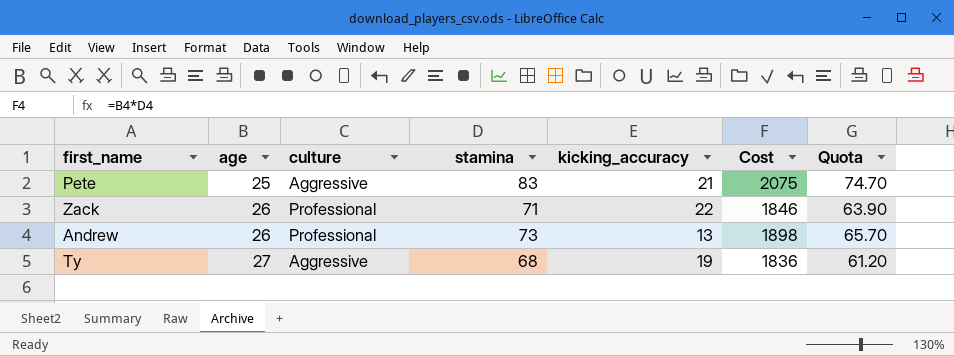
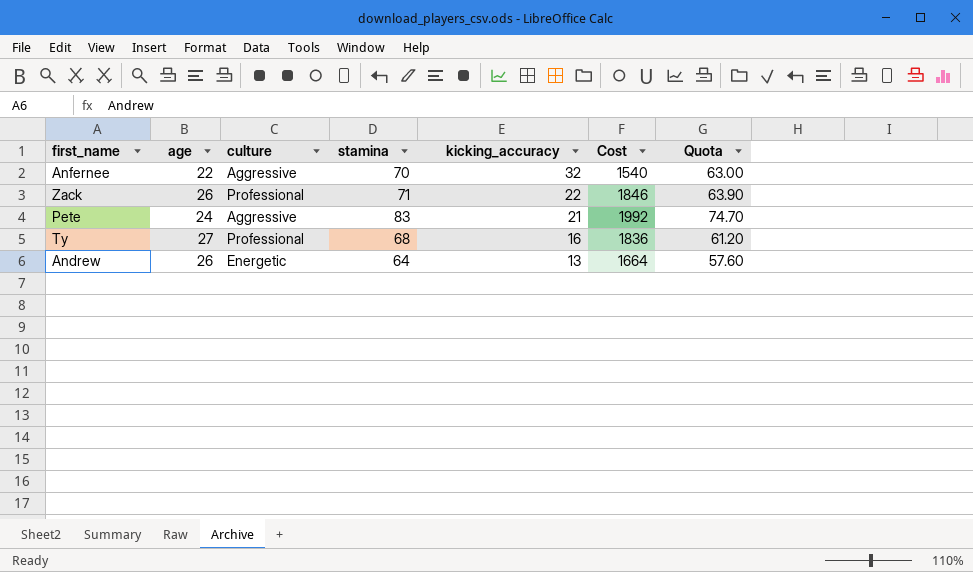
row order: age ascending -> kicking_accuracy descending
row Anfernee: none -> 22 | Aggressive | 70 | 32 | 1540 | 63.00
Pete | age: 25 -> 24
Pete | Cost: 2075 -> 1992
Ty | culture: Aggressive -> Professional
Ty | kicking_accuracy: 19 -> 16
Andrew | culture: Professional -> Energetic
Andrew | stamina: 73 -> 64
Andrew | Cost: 1898 -> 1664
Andrew | Quota: 65.70 -> 57.60

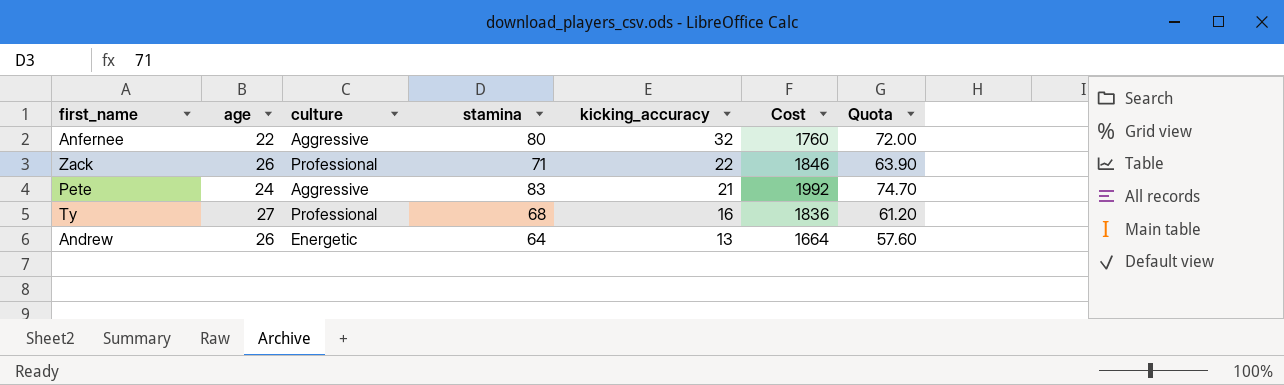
Anfernee | stamina: 70 -> 80
Anfernee | Cost: 1540 -> 1760
Anfernee | Quota: 63.00 -> 72.00

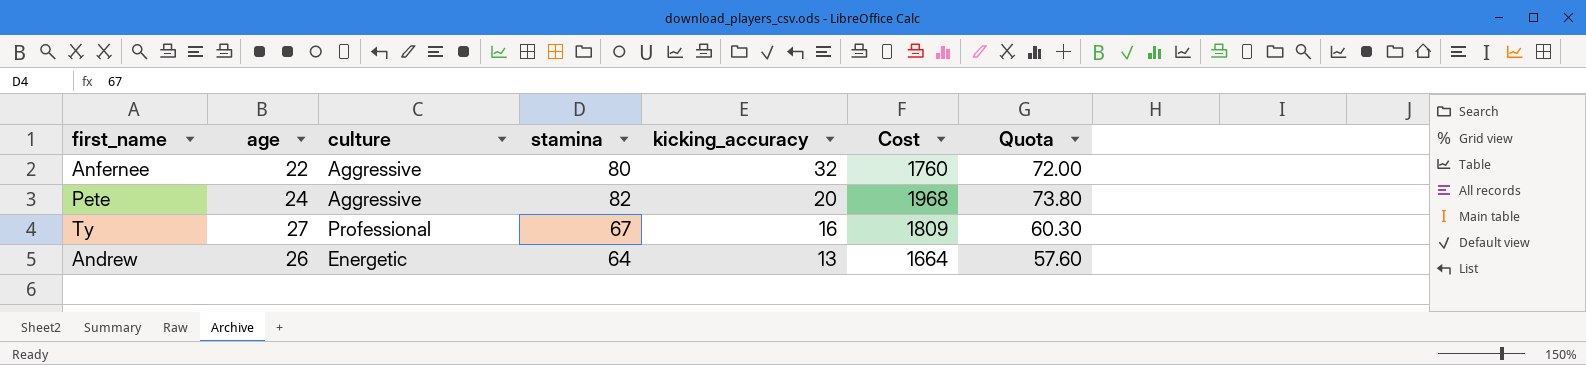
row Zack: 26 | Professional | 71 | 22 | 1846 | 63.90 -> none
Pete | stamina: 83 -> 82
Pete | kicking_accuracy: 21 -> 20
Pete | Cost: 1992 -> 1968
Pete | Quota: 74.70 -> 73.80
Ty | stamina: 68 -> 67
Ty | Cost: 1836 -> 1809
Ty | Quota: 61.20 -> 60.30

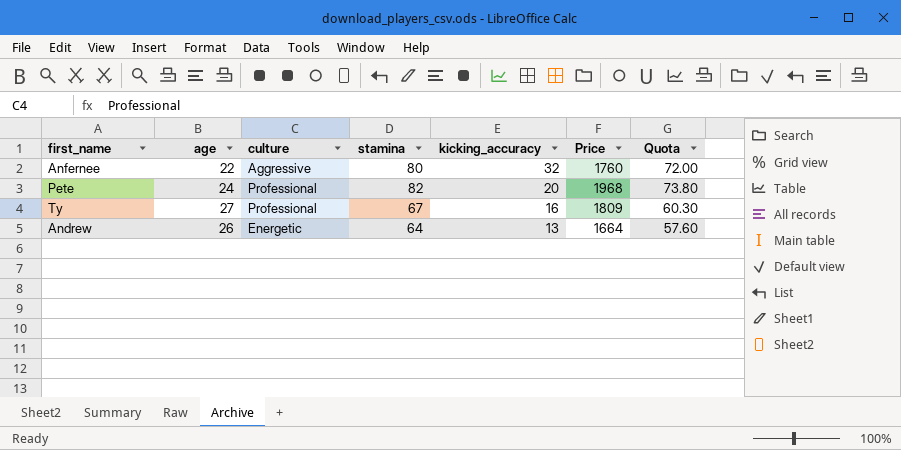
column name: Cost -> Price
Pete | culture: Aggressive -> Professional

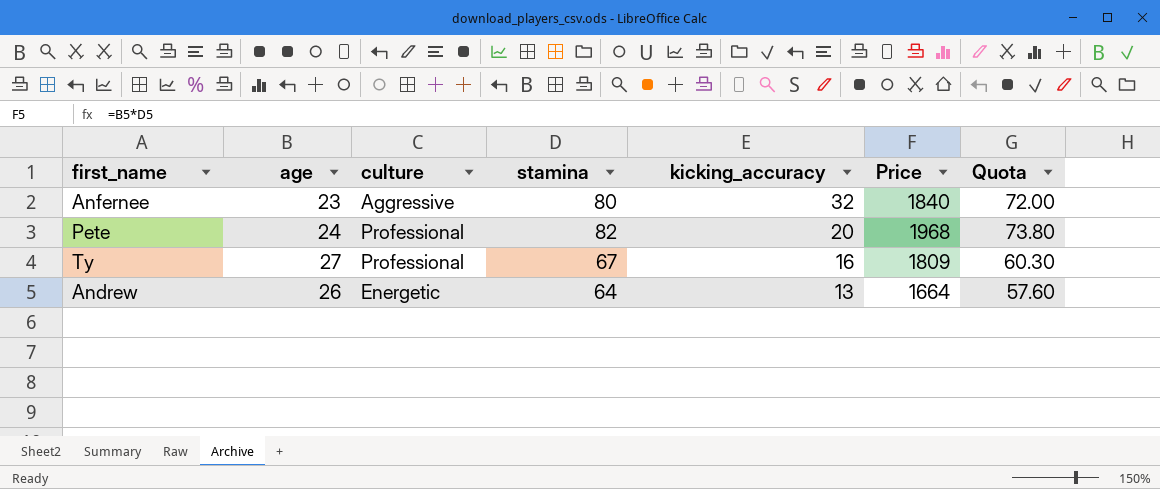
Anfernee | age: 22 -> 23
Anfernee | Price: 1760 -> 1840

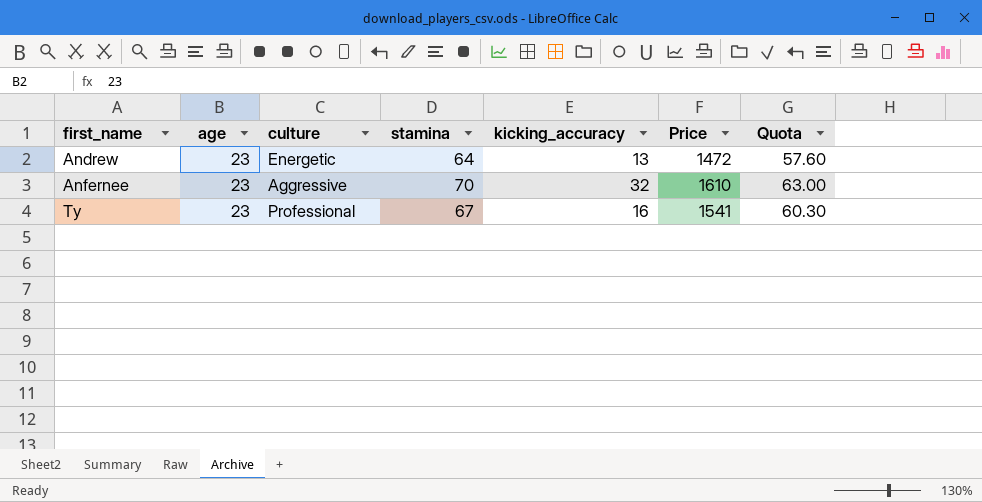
row order: kicking_accuracy descending -> first_name ascending
row Pete: 24 | Professional | 82 | 20 | 1968 | 73.80 -> none
Andrew | age: 26 -> 23
Andrew | Price: 1664 -> 1472
Anfernee | stamina: 80 -> 70
Anfernee | Price: 1840 -> 1610
Anfernee | Quota: 72.00 -> 63.00
Ty | age: 27 -> 23
Ty | Price: 1809 -> 1541

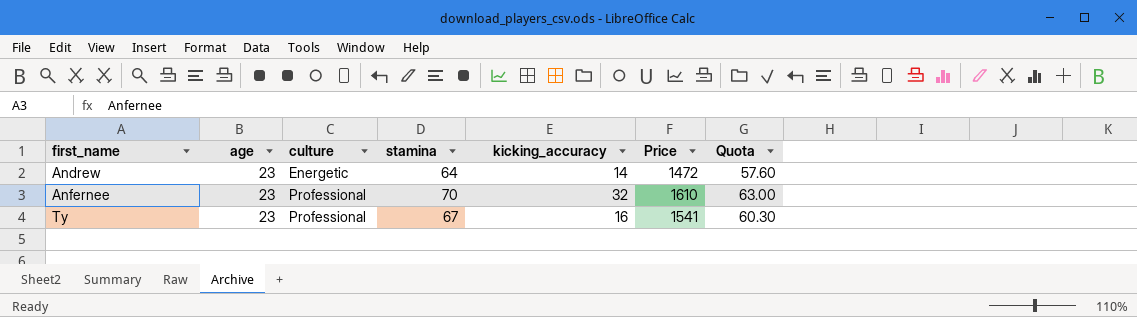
Andrew | kicking_accuracy: 13 -> 14
Anfernee | culture: Aggressive -> Professional

